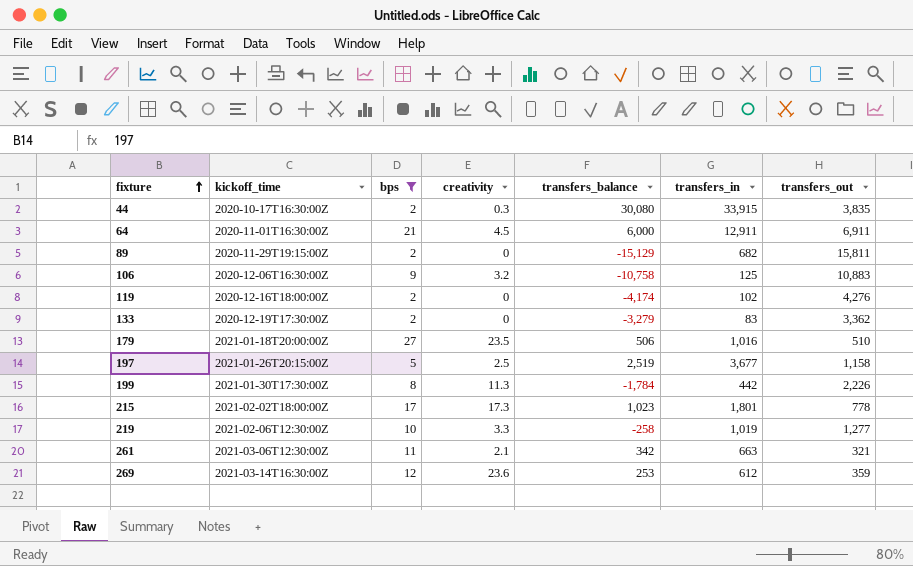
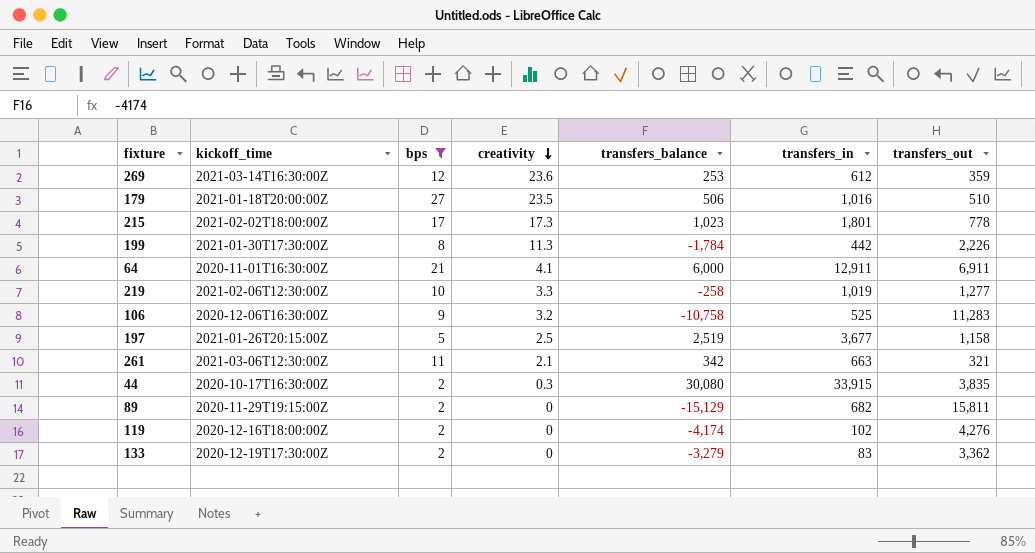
row order: fixture ascending -> creativity descending
64 | creativity: 4.5 -> 4.1
106 | transfers_in: 125 -> 525
106 | transfers_out: 10,883 -> 11,283

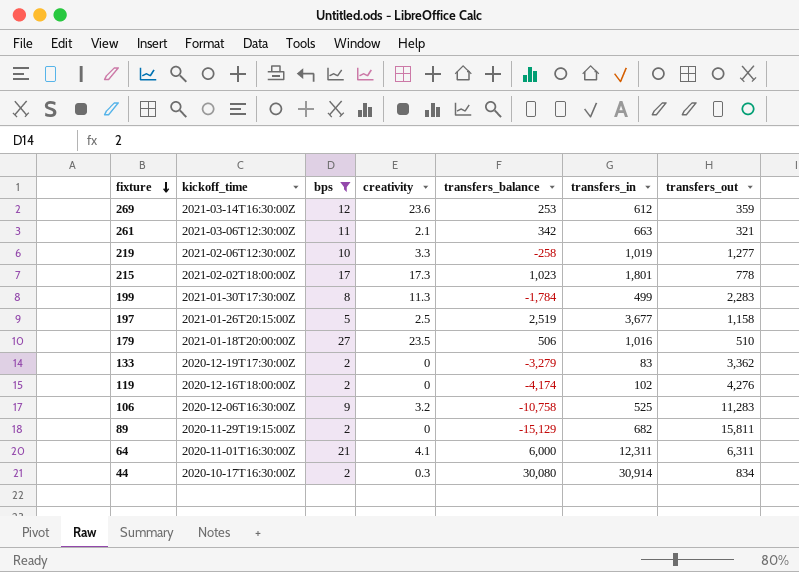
row order: creativity descending -> fixture descending
199 | transfers_in: 442 -> 499
199 | transfers_out: 2,226 -> 2,283
64 | transfers_in: 12,911 -> 12,311
64 | transfers_out: 6,911 -> 6,311
44 | transfers_in: 33,915 -> 30,914
44 | transfers_out: 3,835 -> 834

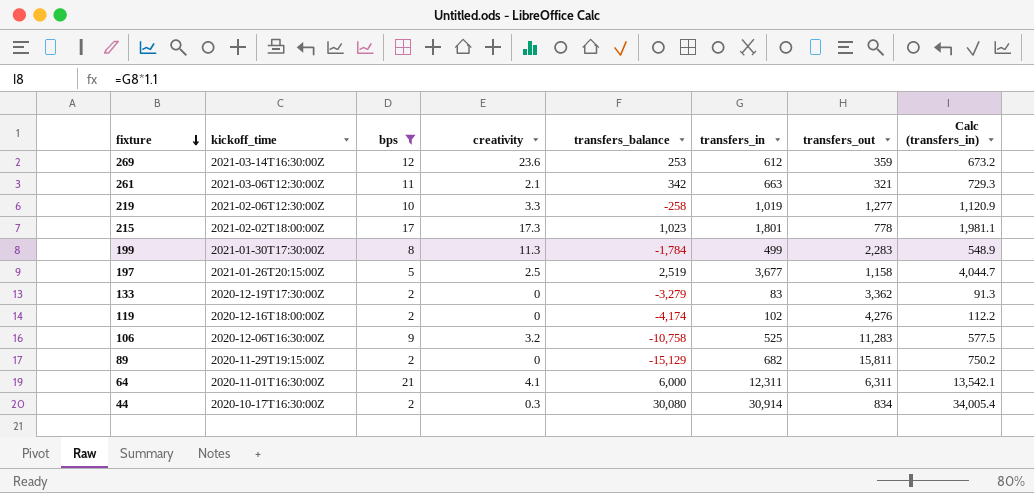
column Calc (transfers_in) | formula: none -> [transfers_in] * 1.1
row 179: 2021-01-18T20:00:00Z | 27 | 23.5 | 506 | 1,016 | 510 -> none

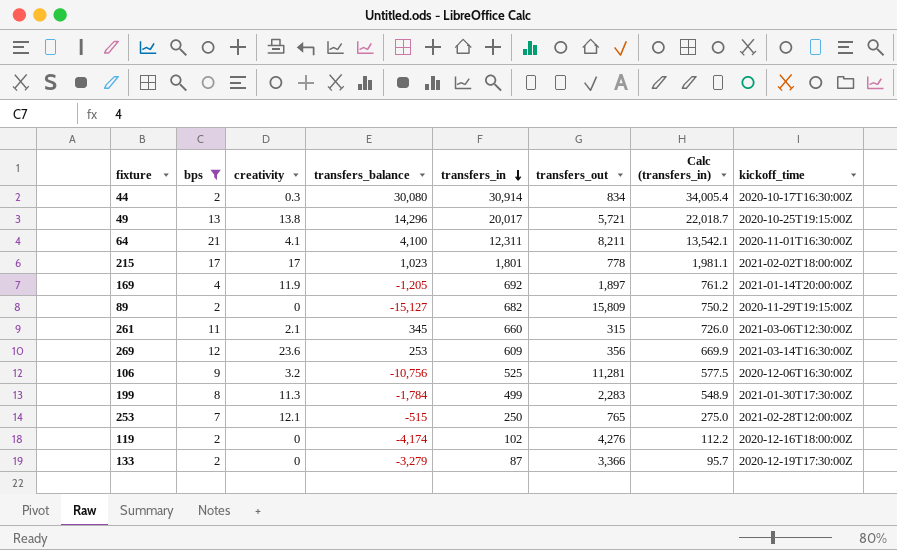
row order: fixture descending -> transfers_in descending
column kickoff_time | position: 2 -> 8
row 219: 2021-02-06T12:30:00Z | 10 | 3.3 | -258 | 1,019 | 1,277 | 1,120.9 -> none
row 197: 2021-01-26T20:15:00Z | 5 | 2.5 | 2,519 | 3,677 | 1,158 | 4,044.7 -> none
row 49: none -> 13 | 13.8 | 14,296 | 20,017 | 5,721 | 22,018.7 | 2020-10-25T19:15:00Z
64 | transfers_balance: 6,000 -> 4,100
64 | transfers_out: 6,311 -> 8,211
215 | creativity: 17.3 -> 17
row 169: none -> 4 | 11.9 | -1,205 | 692 | 1,897 | 761.2 | 2021-01-14T20:00:00Z
89 | transfers_balance: -15,129 -> -15,127
89 | transfers_out: 15,811 -> 15,809
261 | transfers_balance: 342 -> 345
261 | transfers_in: 663 -> 660
261 | transfers_out: 321 -> 315
261 | Calc (transfers_in): 729.3 -> 726.0
269 | transfers_in: 612 -> 609
269 | transfers_out: 359 -> 356
269 | Calc (transfers_in): 673.2 -> 669.9
106 | transfers_balance: -10,758 -> -10,756
106 | transfers_out: 11,283 -> 11,281
row 253: none -> 7 | 12.1 | -515 | 250 | 765 | 275.0 | 2021-02-28T12:00:00Z
133 | transfers_in: 83 -> 87
133 | transfers_out: 3,362 -> 3,366
133 | Calc (transfers_in): 91.3 -> 95.7

